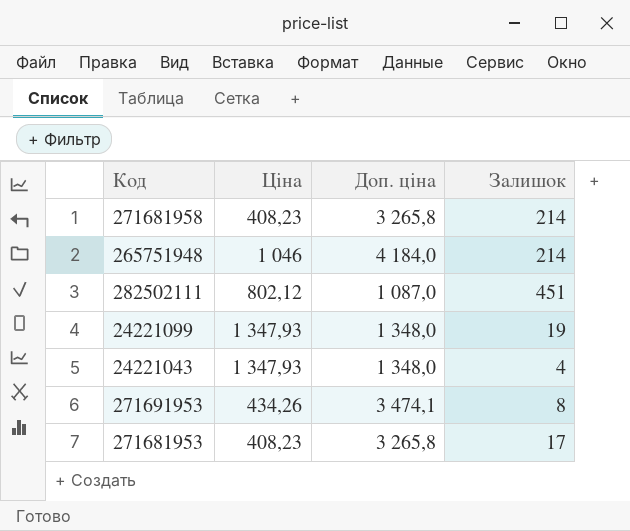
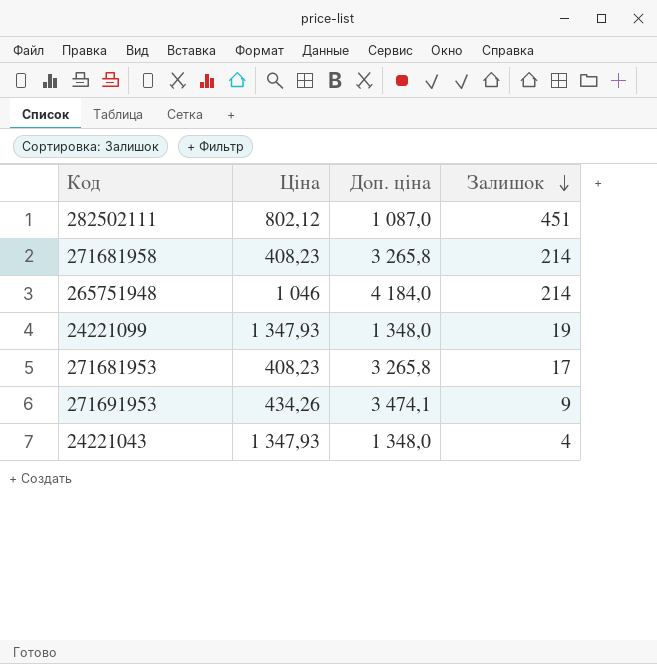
row order: none -> Залишок descending
271691953 | Залишок: 8 -> 9

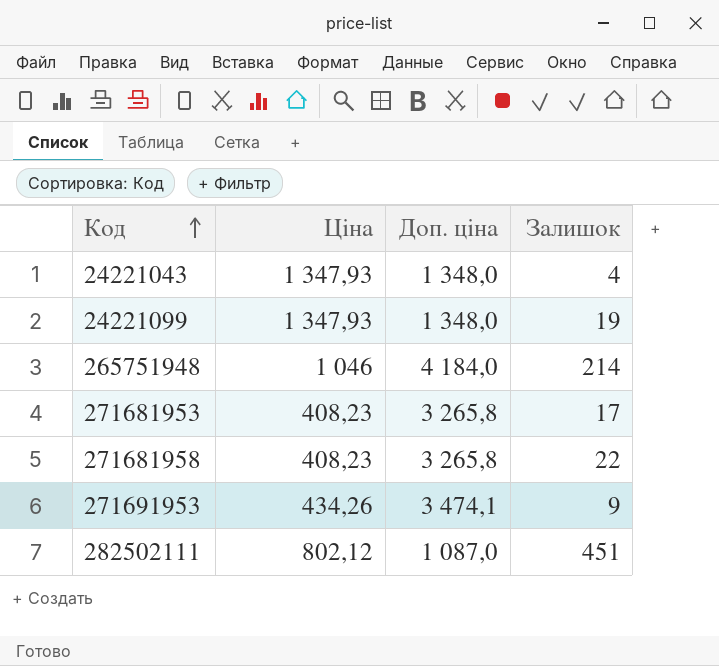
row order: Залишок descending -> Код ascending
271681958 | Залишок: 214 -> 22

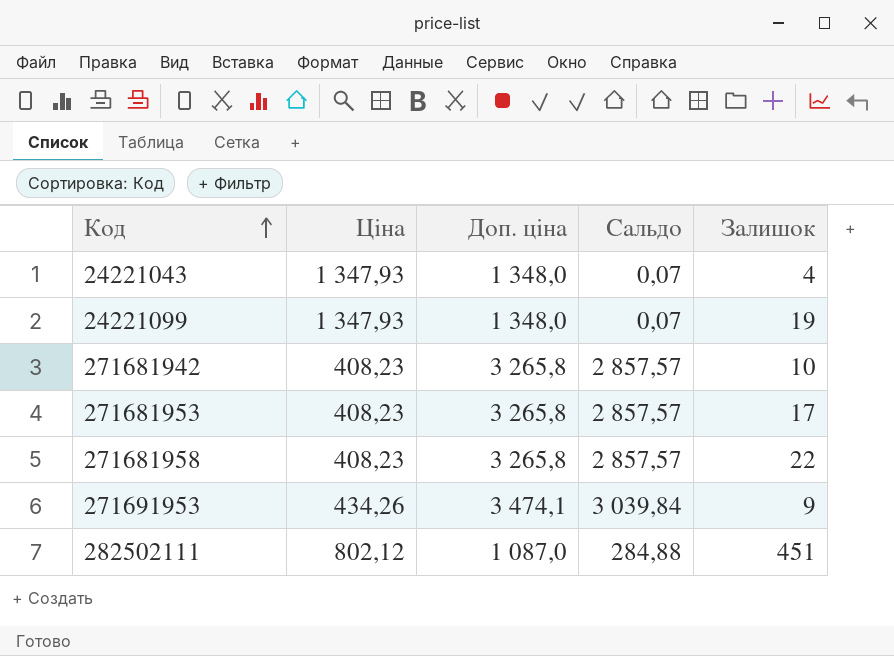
column Сальдо | formula: none -> [Доп. ціна] - [Ціна]
row 265751948: 1 046 | 4 184,0 | 214 -> none
row 271681942: none -> 408,23 | 3 265,8 | 2 857,57 | 10

